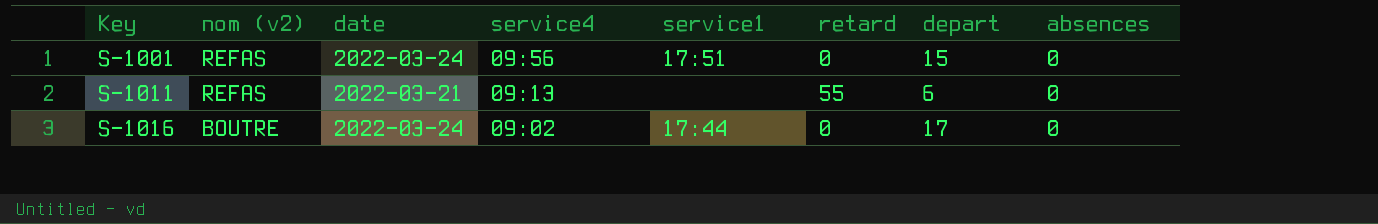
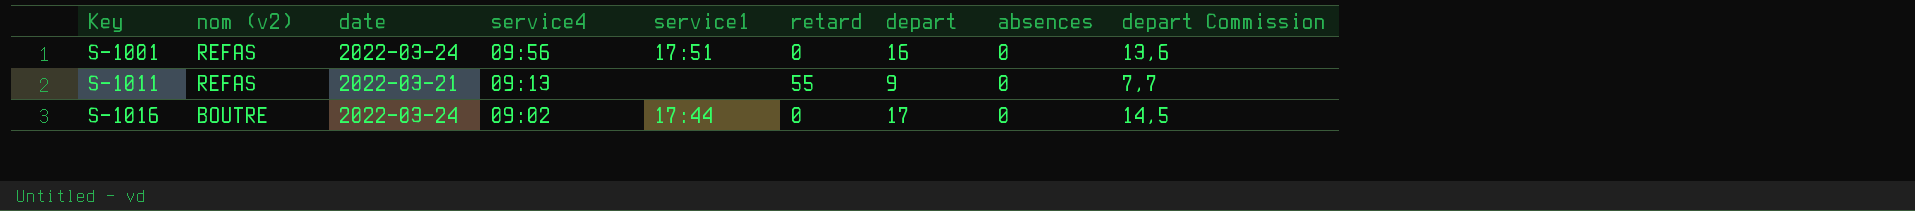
column depart Commission | formula: none -> [depart] * 0,85
S-1001 | depart: 15 -> 16
S-1011 | depart: 6 -> 9

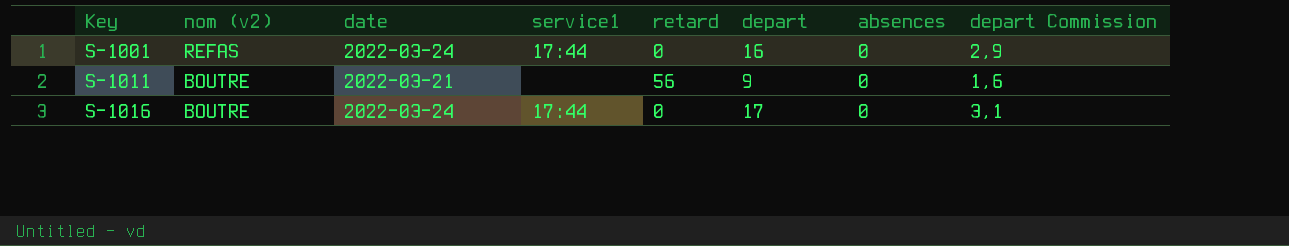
column service4 | position: 4 -> none
column depart Commission | formula: [depart] * 0,85 -> [depart] * 0,18
S-1001 | service1: 17:51 -> 17:44
S-1011 | nom (v2): REFAS -> BOUTRE
S-1011 | retard: 55 -> 56

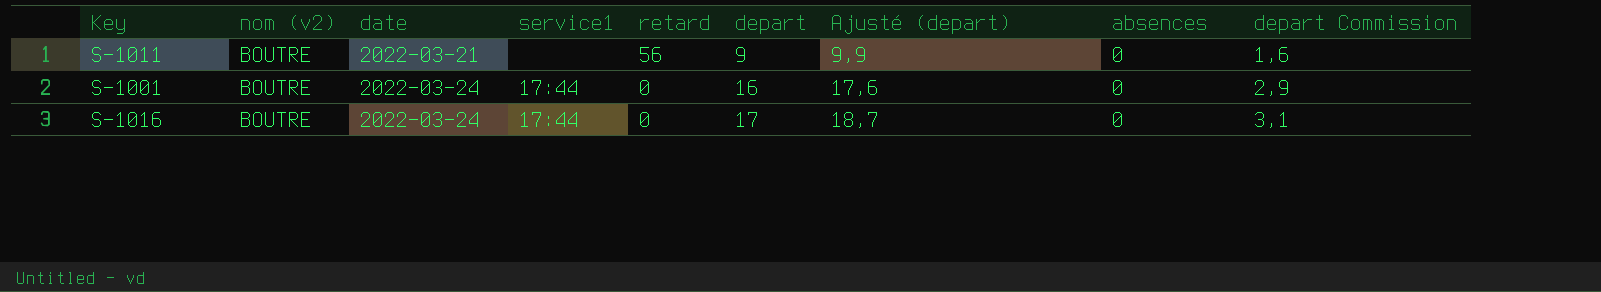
row order: Key ascending -> date ascending
column Ajusté (depart) | formula: none -> [depart] * 1,1
S-1001 | nom (v2): REFAS -> BOUTRE

